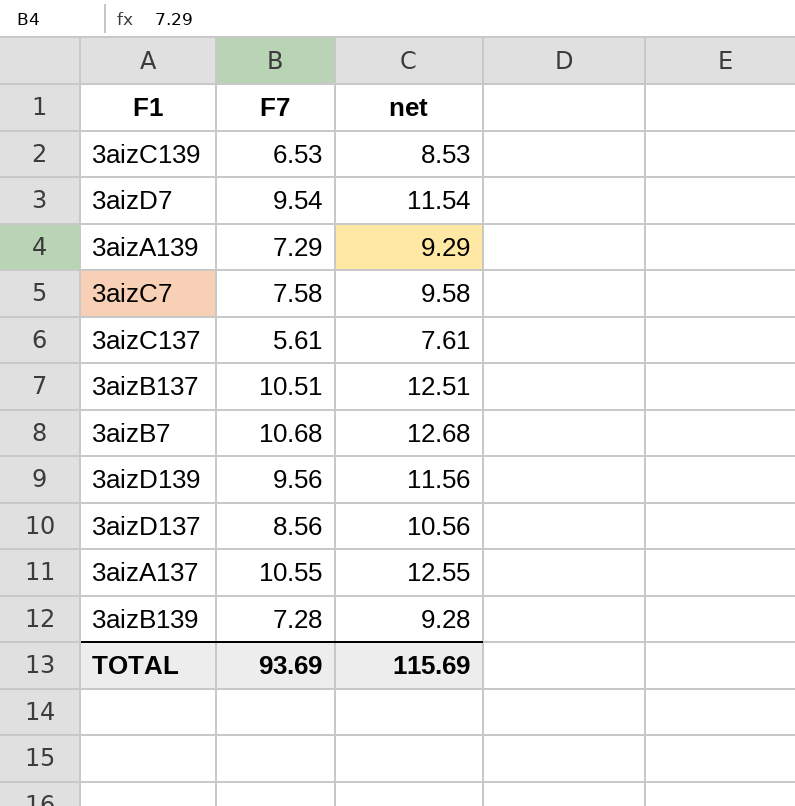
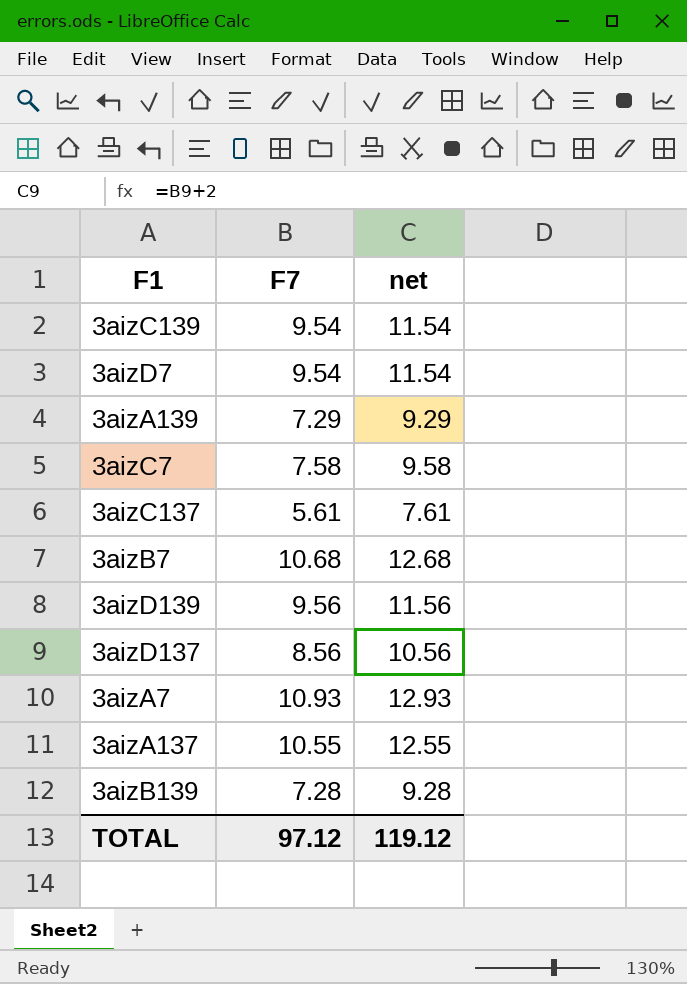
row 3aizB137: 10.51 | 12.51 -> none
3aizC139 | F7: 6.53 -> 9.54
3aizC139 | net: 8.53 -> 11.54
row 3aizA7: none -> 10.93 | 12.93
TOTAL | F7: 93.69 -> 97.12
TOTAL | net: 115.69 -> 119.12

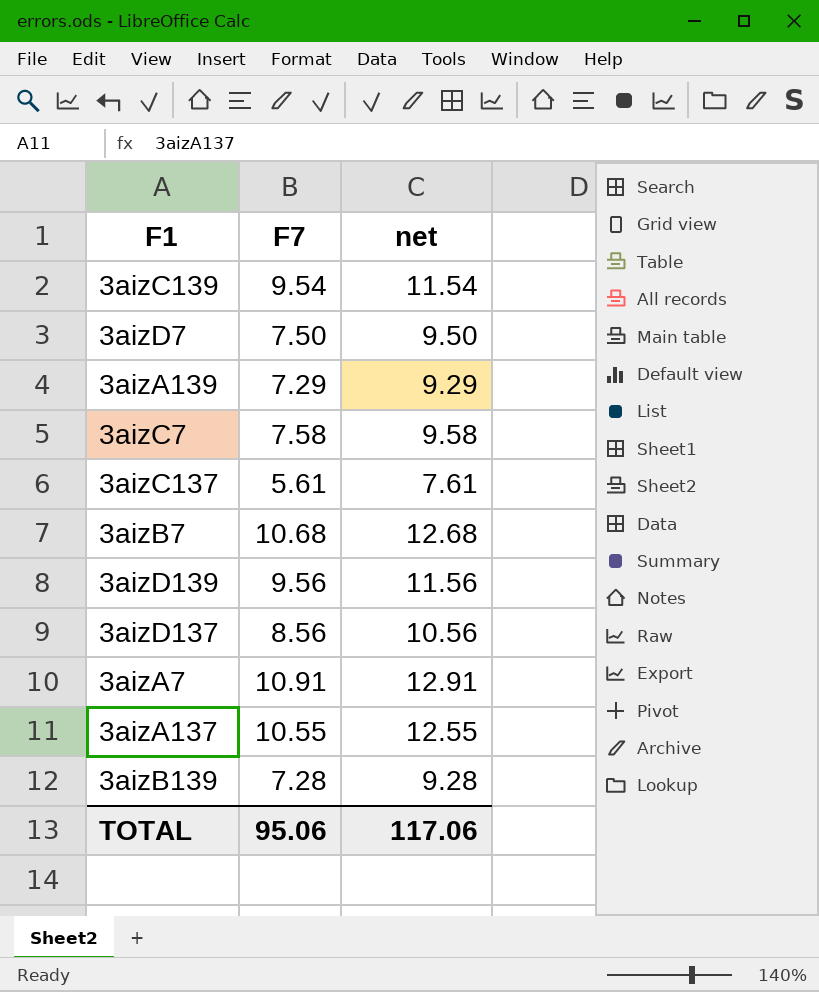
3aizD7 | F7: 9.54 -> 7.50
3aizD7 | net: 11.54 -> 9.50
3aizA7 | F7: 10.93 -> 10.91
3aizA7 | net: 12.93 -> 12.91
TOTAL | F7: 97.12 -> 95.06
TOTAL | net: 119.12 -> 117.06

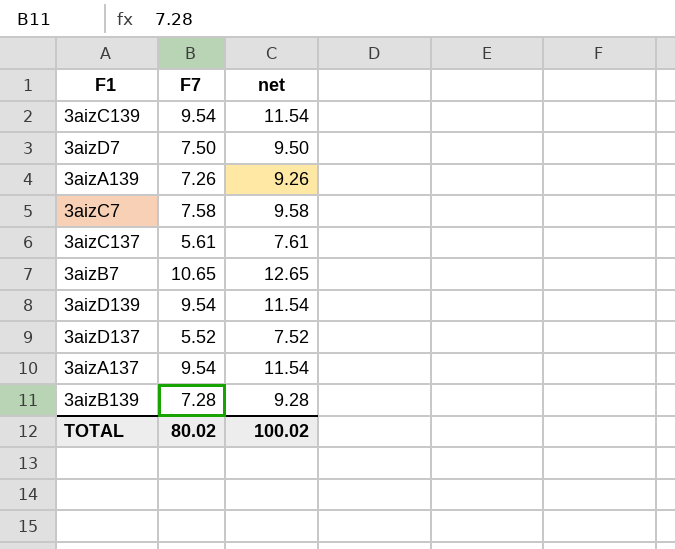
row 3aizA7: 10.91 | 12.91 -> none
3aizA139 | F7: 7.29 -> 7.26
3aizA139 | net: 9.29 -> 9.26
3aizB7 | F7: 10.68 -> 10.65
3aizB7 | net: 12.68 -> 12.65
3aizD139 | F7: 9.56 -> 9.54
3aizD139 | net: 11.56 -> 11.54
3aizD137 | F7: 8.56 -> 5.52
3aizD137 | net: 10.56 -> 7.52
3aizA137 | F7: 10.55 -> 9.54
3aizA137 | net: 12.55 -> 11.54
TOTAL | F7: 95.06 -> 80.02
TOTAL | net: 117.06 -> 100.02

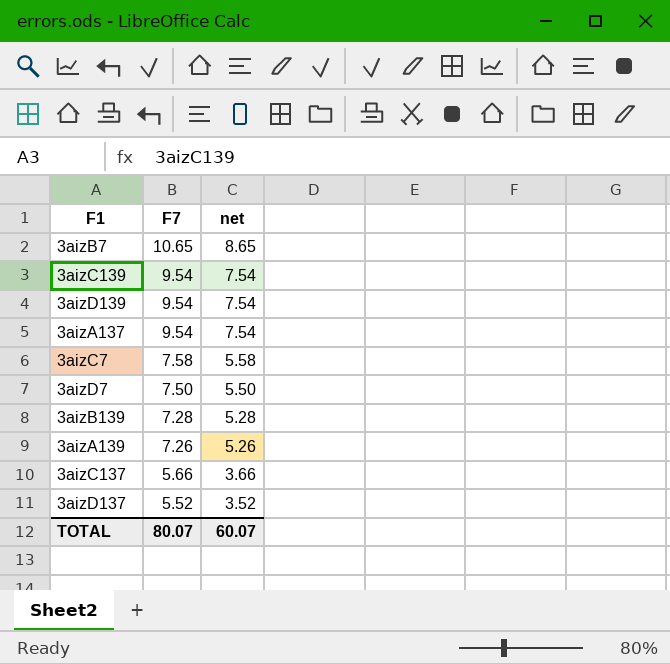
row order: none -> F7 descending
column net | formula: [F7] + 2 -> [F7] - 2
3aizC137 | F7: 5.61 -> 5.66
TOTAL | F7: 80.02 -> 80.07
TOTAL | net: 100.02 -> 60.07

